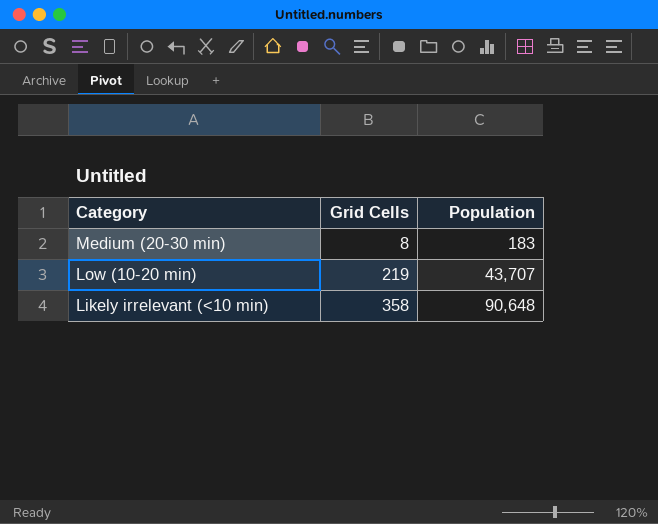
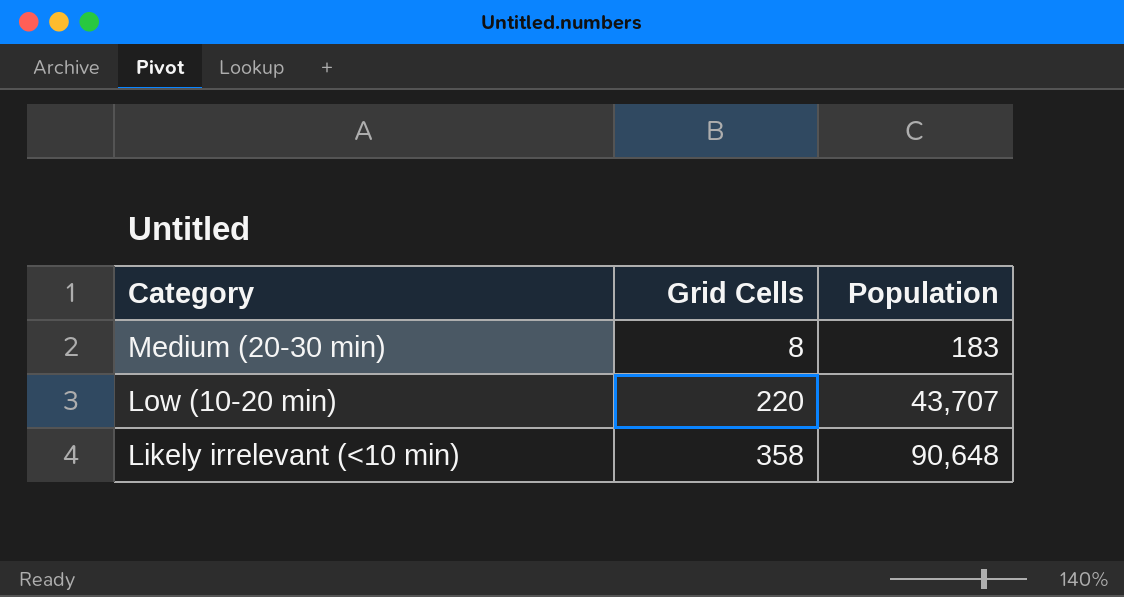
Low (10-20 min) | Grid Cells: 219 -> 220

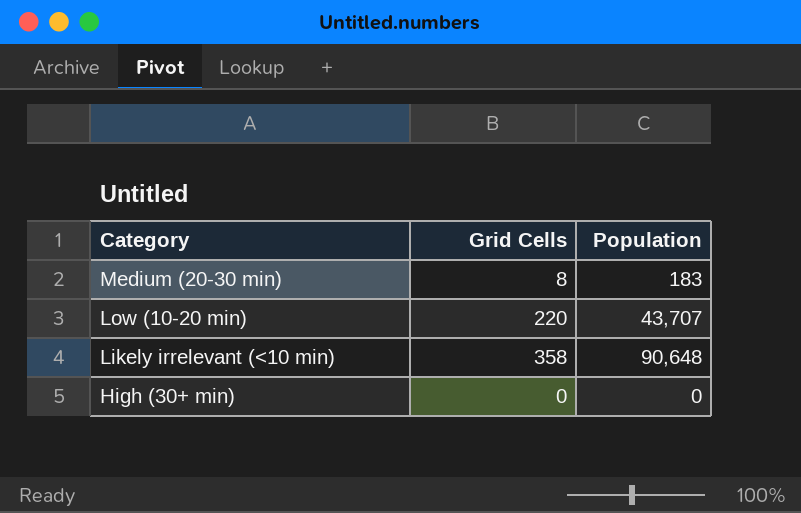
row High (30+ min): none -> 0 | 0

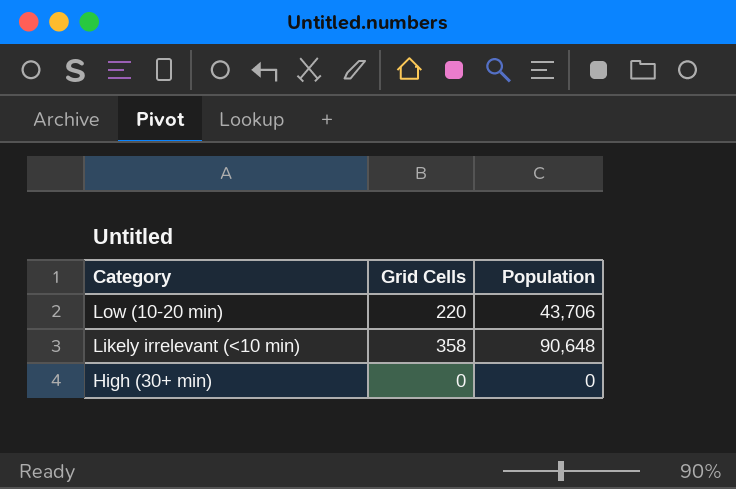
row Medium (20-30 min): 8 | 183 -> none
Low (10-20 min) | Population: 43,707 -> 43,706

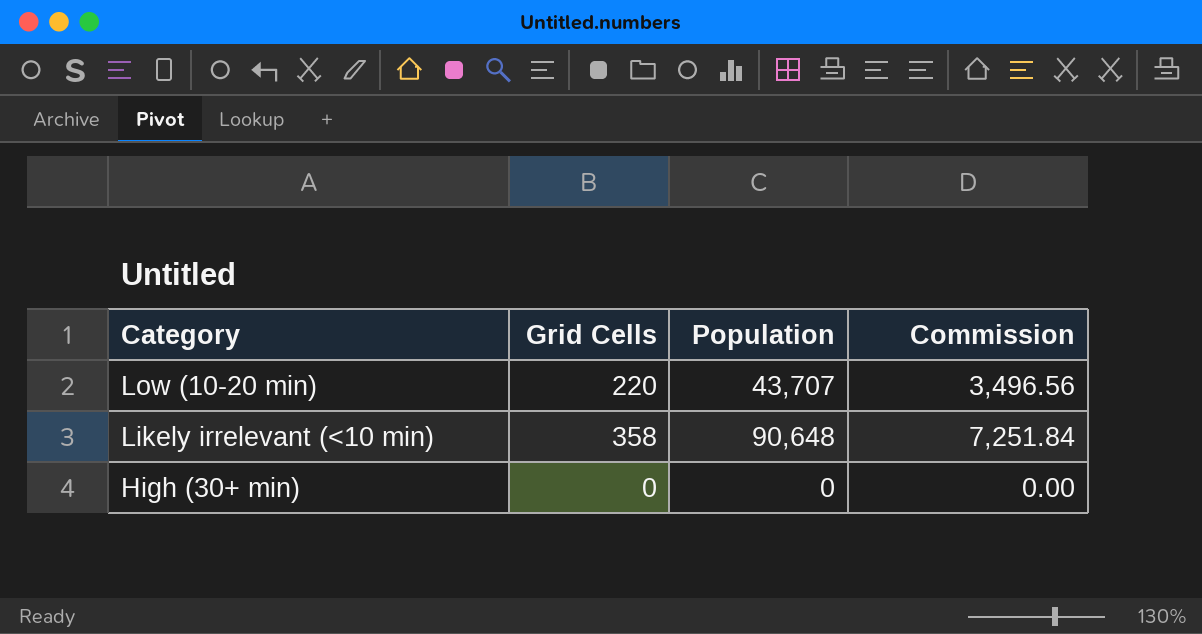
column Commission | formula: none -> [Population] * 0.08
Low (10-20 min) | Population: 43,706 -> 43,707

